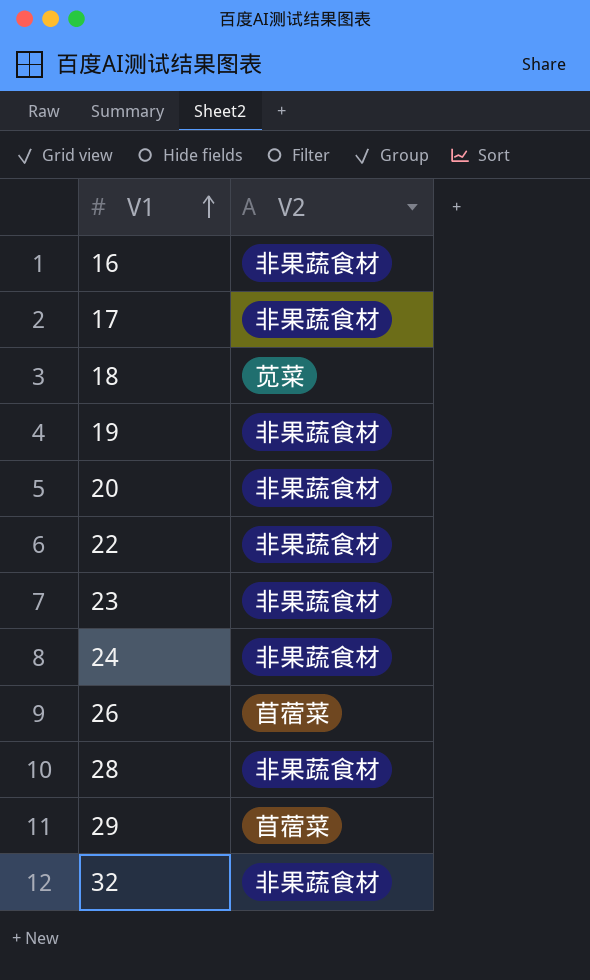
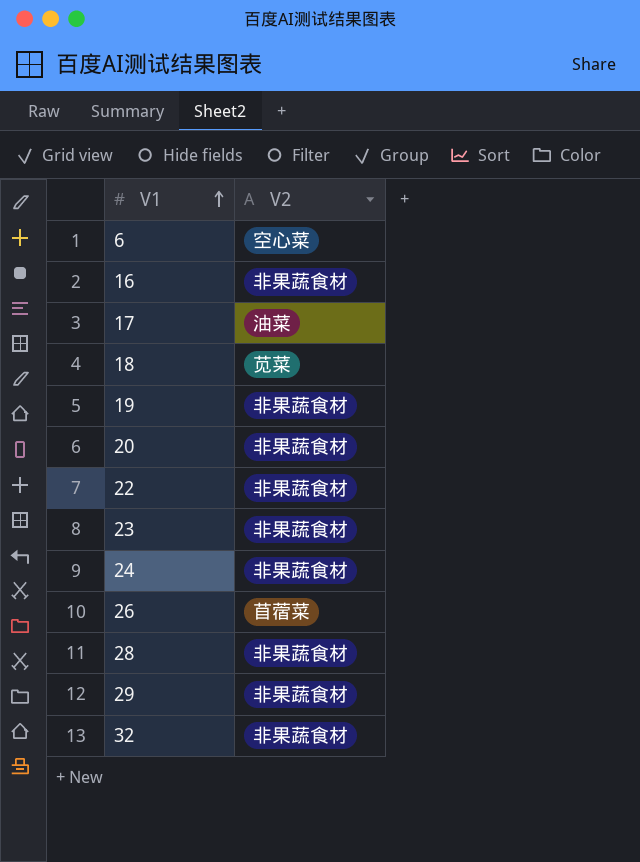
row 6: none -> 空心菜
17 | V2: 非果蔬食材 -> 油菜
29 | V2: 苜蓿菜 -> 非果蔬食材

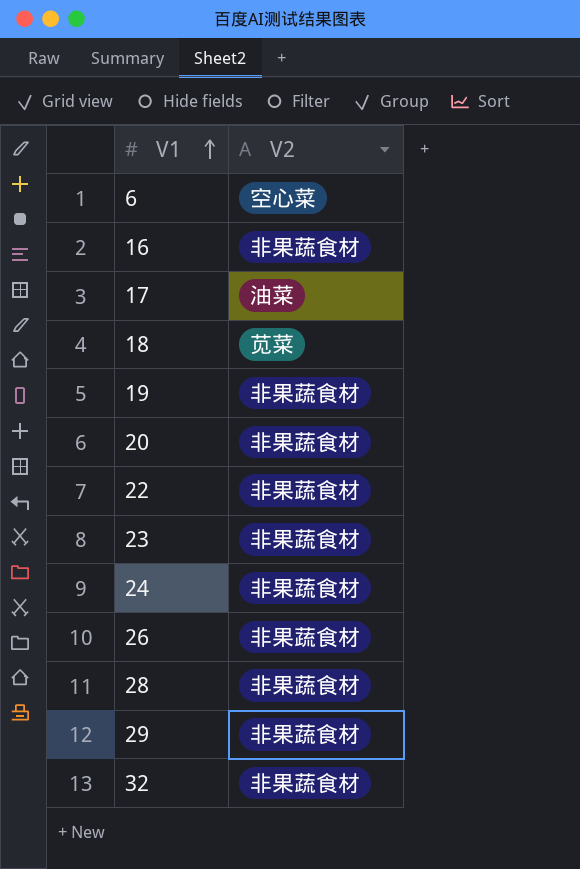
26 | V2: 苜蓿菜 -> 非果蔬食材

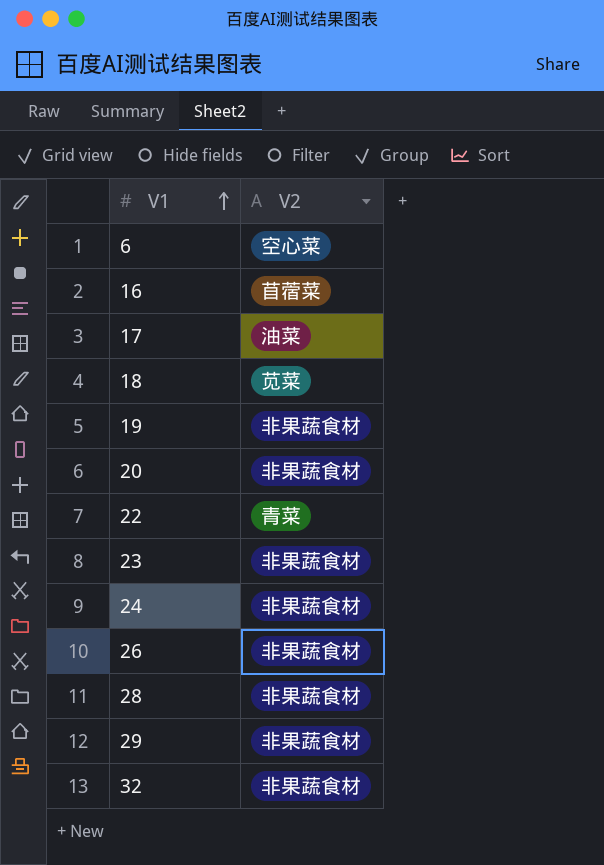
16 | V2: 非果蔬食材 -> 苜蓿菜
22 | V2: 非果蔬食材 -> 青菜

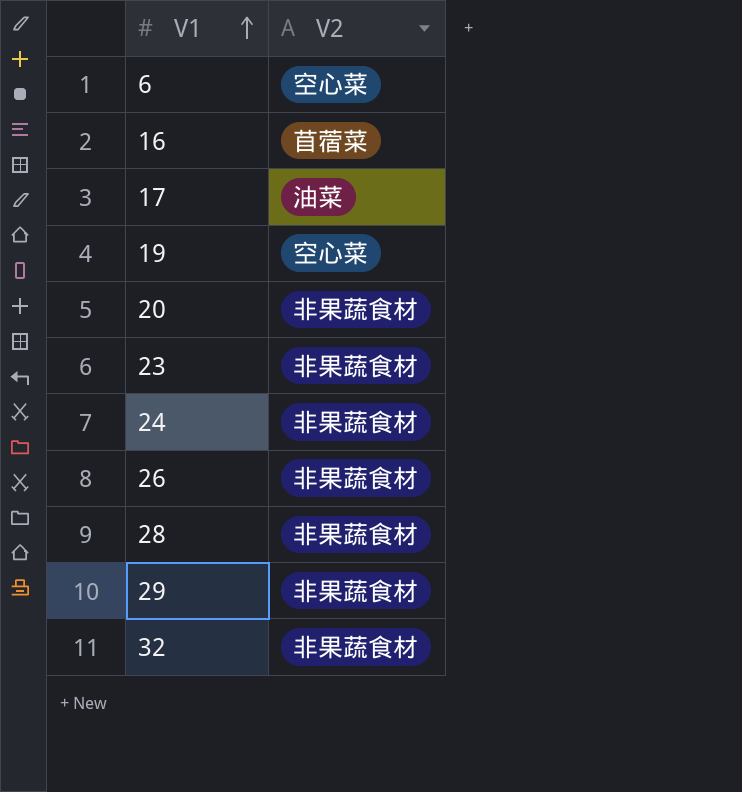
row 18: 苋菜 -> none
row 22: 青菜 -> none
19 | V2: 非果蔬食材 -> 空心菜

